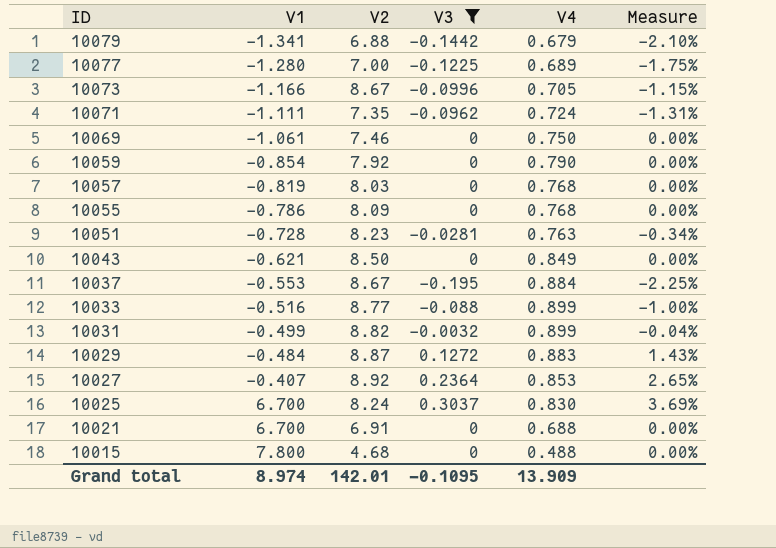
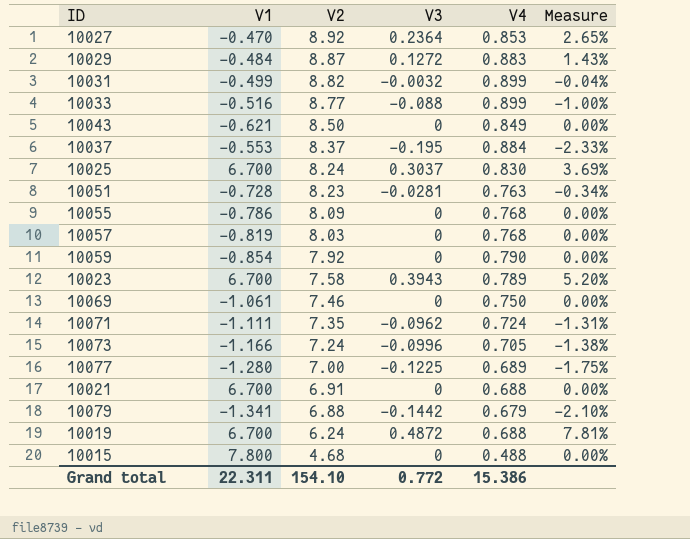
filter: V3 <= 0.3037 -> none
row order: ID descending -> V2 descending
10027 | V1: -0.407 -> -0.470
10037 | V2: 8.67 -> 8.37
10037 | Measure: -2.25% -> -2.33%
10073 | V2: 8.67 -> 7.24
10073 | Measure: -1.15% -> -1.38%
Grand total | V1: 8.974 -> 22.311
Grand total | V2: 142.01 -> 154.10
Grand total | V3: -0.1095 -> 0.772
Grand total | V4: 13.909 -> 15.386

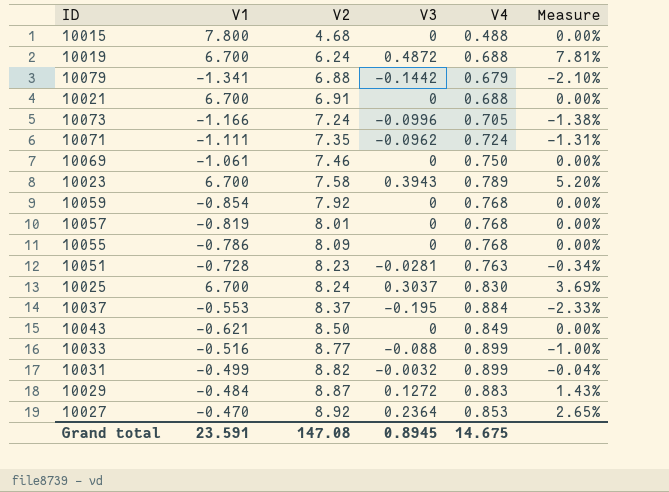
row order: V2 descending -> V2 ascending
row 10077: -1.280 | 7.00 | -0.1225 | 0.689 | -1.75% -> none
10059 | V4: 0.790 -> 0.768
10057 | V2: 8.03 -> 8.01
Grand total | V1: 22.311 -> 23.591
Grand total | V2: 154.10 -> 147.08
Grand total | V3: 0.772 -> 0.8945
Grand total | V4: 15.386 -> 14.675

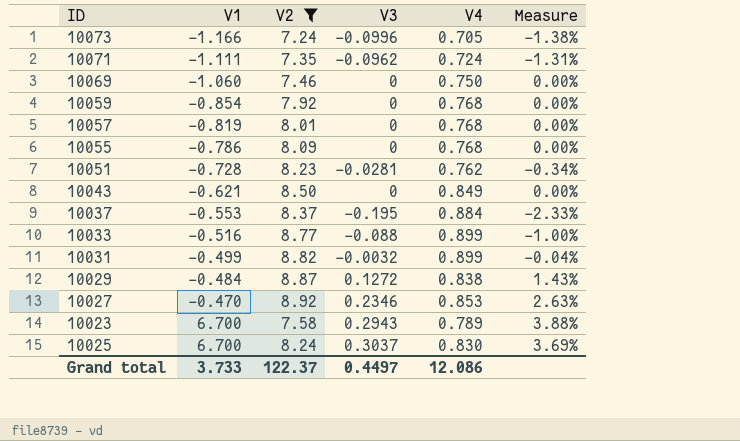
filter: none -> V2 >= 7.24
row order: V2 ascending -> V1 ascending
10069 | V1: -1.061 -> -1.060
10051 | V4: 0.763 -> 0.762
10029 | V4: 0.883 -> 0.838
10027 | V3: 0.2364 -> 0.2346
10027 | Measure: 2.65% -> 2.63%
10023 | V3: 0.3943 -> 0.2943
10023 | Measure: 5.20% -> 3.88%
Grand total | V1: 23.591 -> 3.733
Grand total | V2: 147.08 -> 122.37
Grand total | V3: 0.8945 -> 0.4497
Grand total | V4: 14.675 -> 12.086

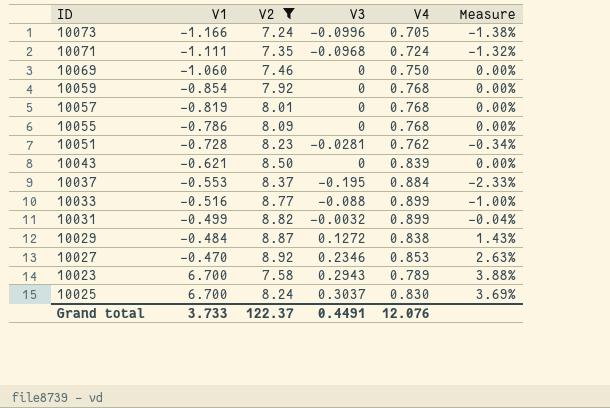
10071 | V3: -0.0962 -> -0.0968
10071 | Measure: -1.31% -> -1.32%
10043 | V4: 0.849 -> 0.839
Grand total | V3: 0.4497 -> 0.4491
Grand total | V4: 12.086 -> 12.076

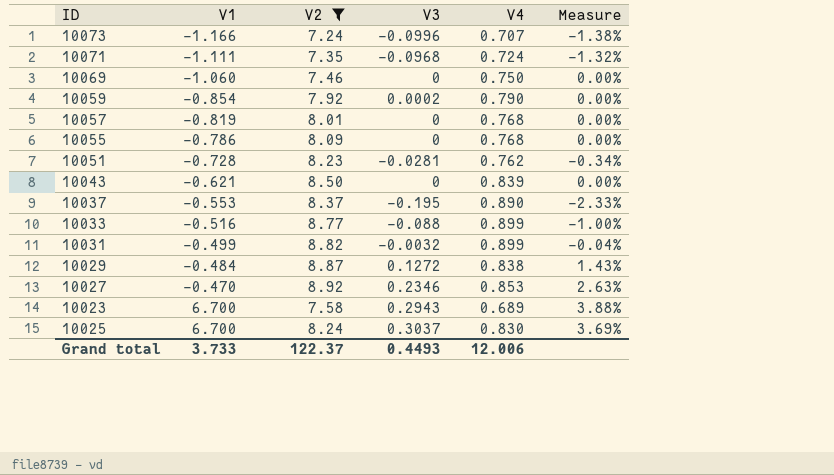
10073 | V4: 0.705 -> 0.707
10059 | V3: 0 -> 0.0002
10059 | V4: 0.768 -> 0.790
10037 | V4: 0.884 -> 0.890
10023 | V4: 0.789 -> 0.689
Grand total | V3: 0.4491 -> 0.4493
Grand total | V4: 12.076 -> 12.006

